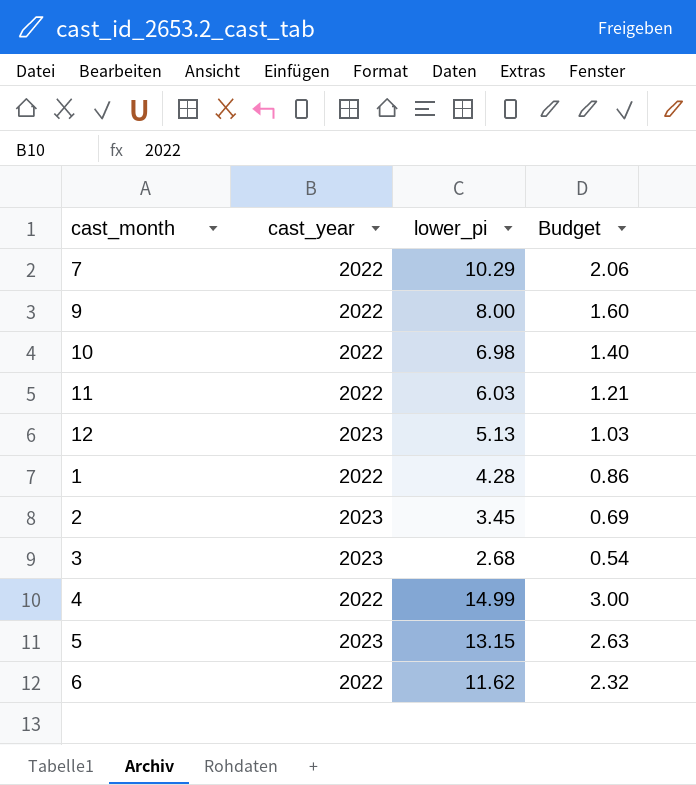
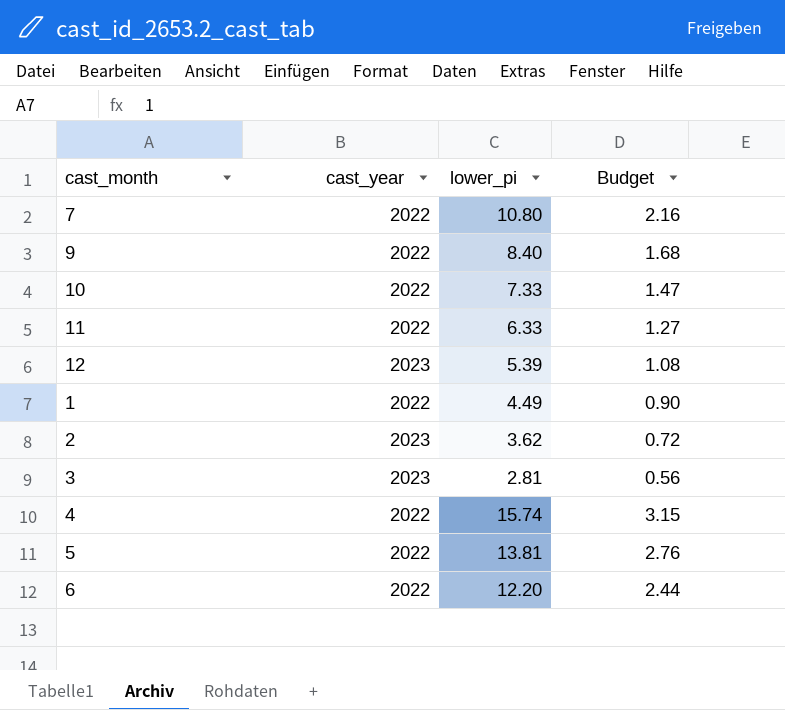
7 | lower_pi: 10.29 -> 10.80
7 | Budget: 2.06 -> 2.16
9 | lower_pi: 8.00 -> 8.40
9 | Budget: 1.60 -> 1.68
10 | lower_pi: 6.98 -> 7.33
10 | Budget: 1.40 -> 1.47
11 | lower_pi: 6.03 -> 6.33
11 | Budget: 1.21 -> 1.27
12 | lower_pi: 5.13 -> 5.39
12 | Budget: 1.03 -> 1.08
1 | lower_pi: 4.28 -> 4.49
1 | Budget: 0.86 -> 0.90
2 | lower_pi: 3.45 -> 3.62
2 | Budget: 0.69 -> 0.72
3 | lower_pi: 2.68 -> 2.81
3 | Budget: 0.54 -> 0.56
4 | lower_pi: 14.99 -> 15.74
4 | Budget: 3.00 -> 3.15
5 | cast_year: 2023 -> 2022
5 | lower_pi: 13.15 -> 13.81
5 | Budget: 2.63 -> 2.76
6 | lower_pi: 11.62 -> 12.20
6 | Budget: 2.32 -> 2.44

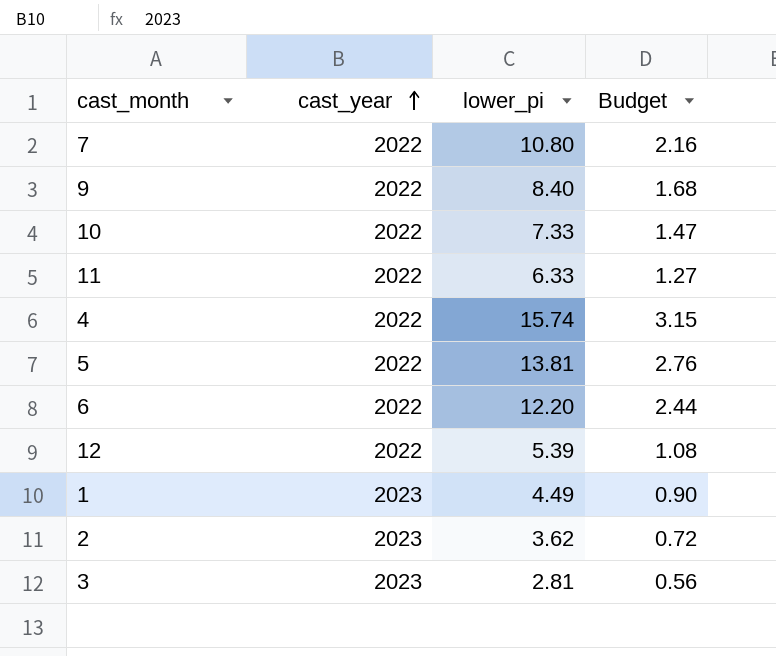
row order: none -> cast_year ascending
12 | cast_year: 2023 -> 2022
1 | cast_year: 2022 -> 2023

